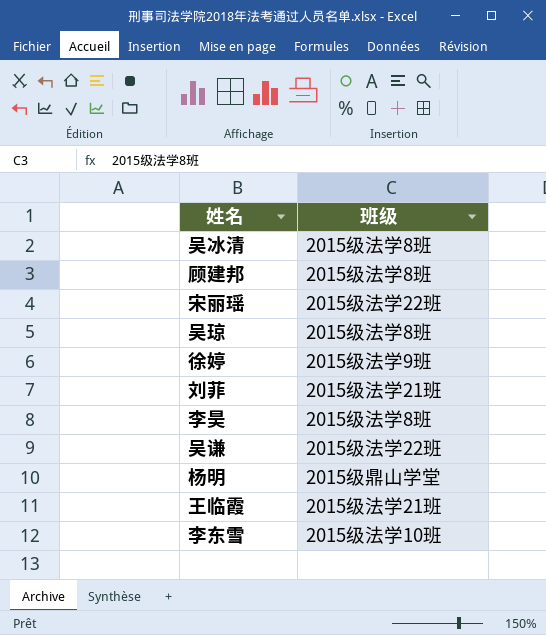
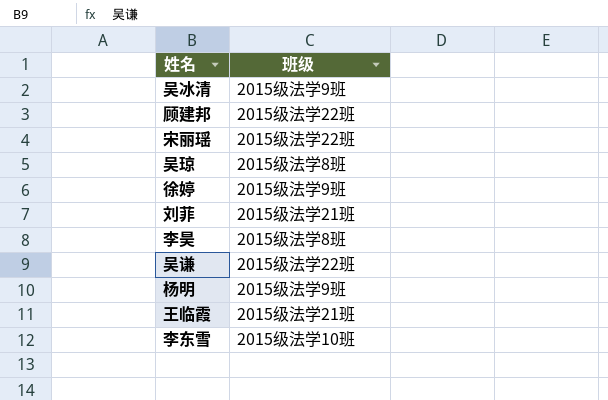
吴冰清 | 班级: 2015级法学8班 -> 2015级法学9班
顾建邦 | 班级: 2015级法学8班 -> 2015级法学22班
杨明 | 班级: 2015级鼎山学堂 -> 2015级法学9班

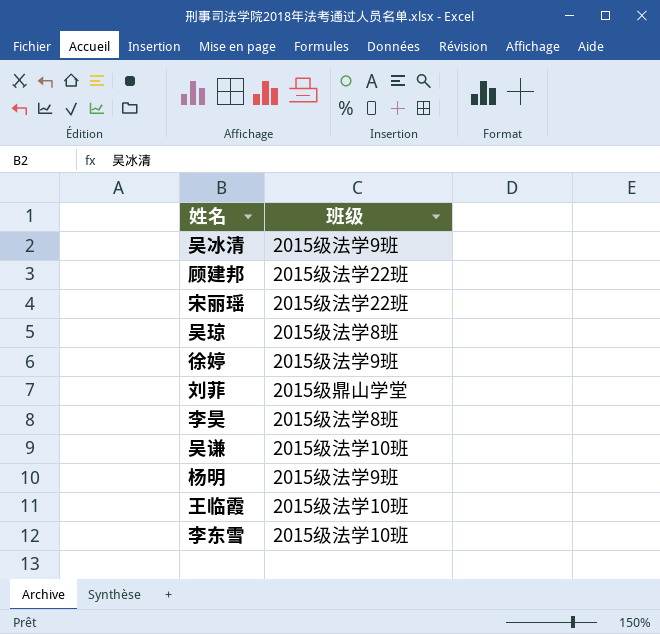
刘菲 | 班级: 2015级法学21班 -> 2015级鼎山学堂
吴谦 | 班级: 2015级法学22班 -> 2015级法学10班
王临霞 | 班级: 2015级法学21班 -> 2015级法学10班

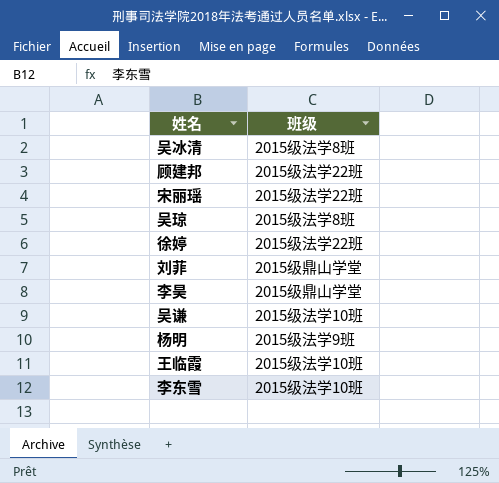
吴冰清 | 班级: 2015级法学9班 -> 2015级法学8班
徐婷 | 班级: 2015级法学9班 -> 2015级法学22班
李昊 | 班级: 2015级法学8班 -> 2015级鼎山学堂

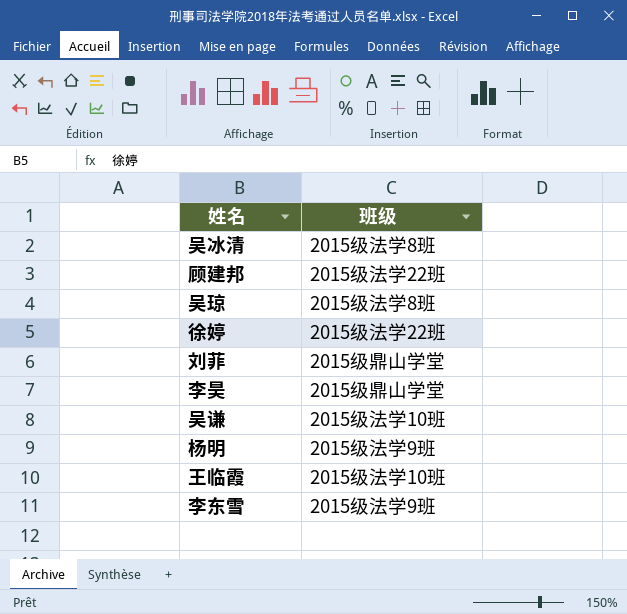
row 宋丽瑶: 2015级法学22班 -> none
李东雪 | 班级: 2015级法学10班 -> 2015级法学9班

